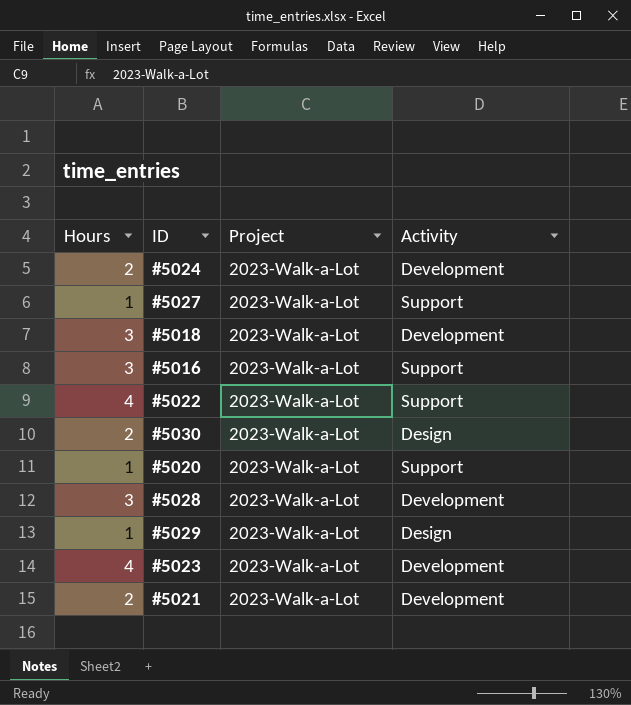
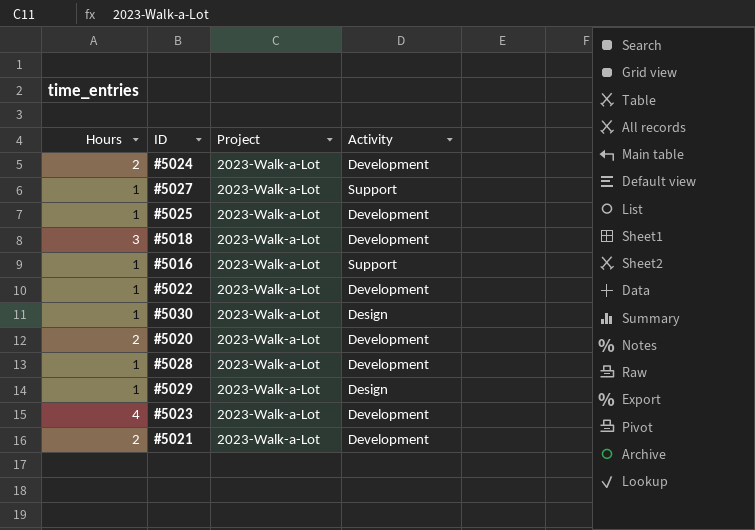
row #5025: none -> 1 | 2023-Walk-a-Lot | Development
#5016 | Hours: 3 -> 1
#5022 | Hours: 4 -> 1
#5022 | Activity: Support -> Development
#5030 | Hours: 2 -> 1
#5020 | Hours: 1 -> 2
#5020 | Activity: Support -> Development
#5028 | Hours: 3 -> 1

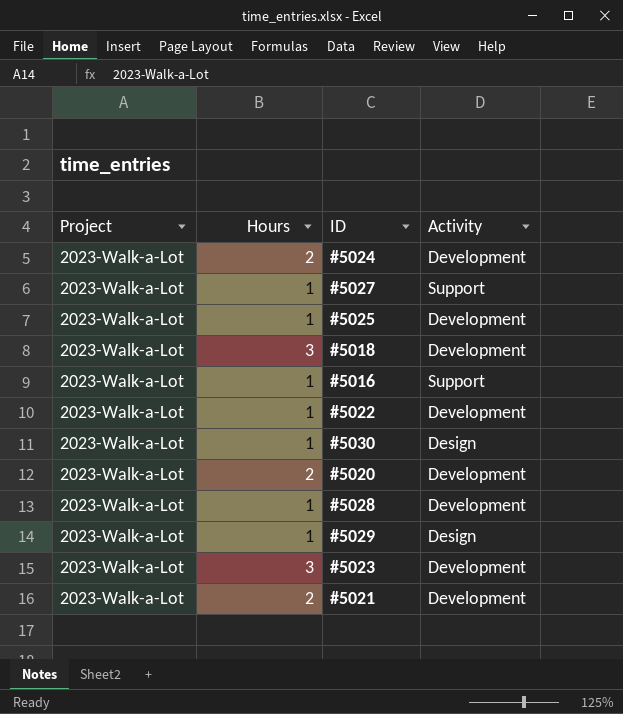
column Project | position: 3 -> 1
#5023 | Hours: 4 -> 3

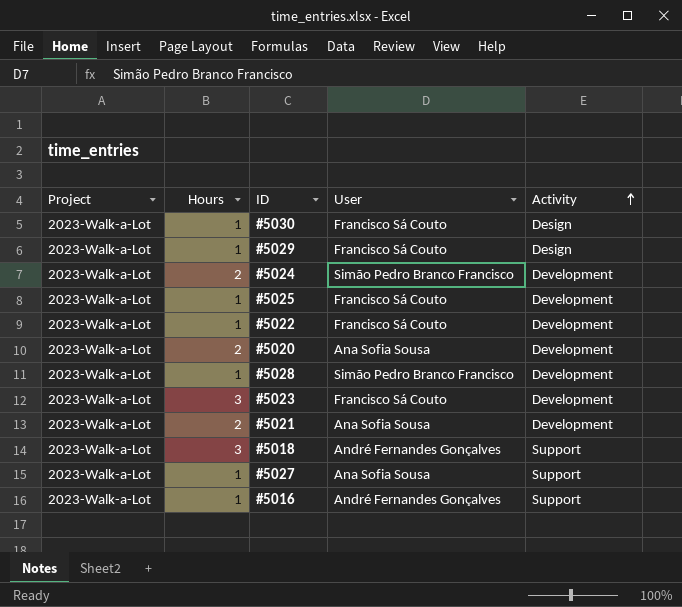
row order: none -> Activity ascending
column User | position: none -> 4
#5018 | Activity: Development -> Support

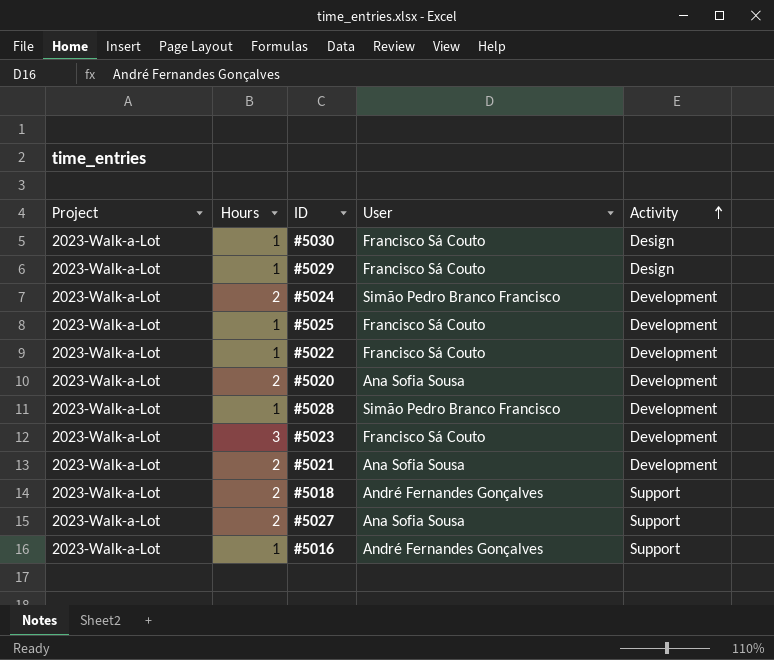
#5018 | Hours: 3 -> 2
#5027 | Hours: 1 -> 2

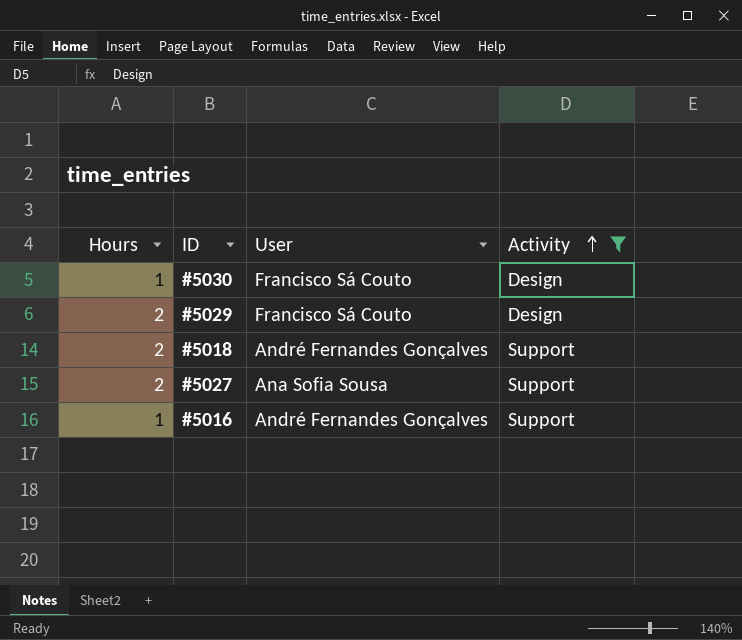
filter: none -> Activity != Development
column Project | position: 1 -> none
#5029 | Hours: 1 -> 2

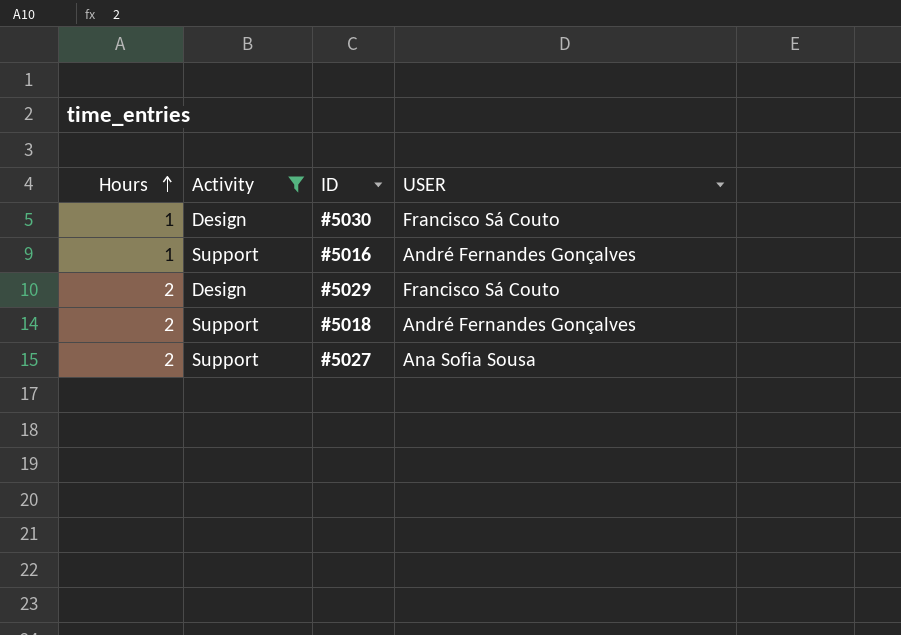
row order: Activity ascending -> Hours ascending
column Activity | position: 4 -> 2
column name: User -> USER

